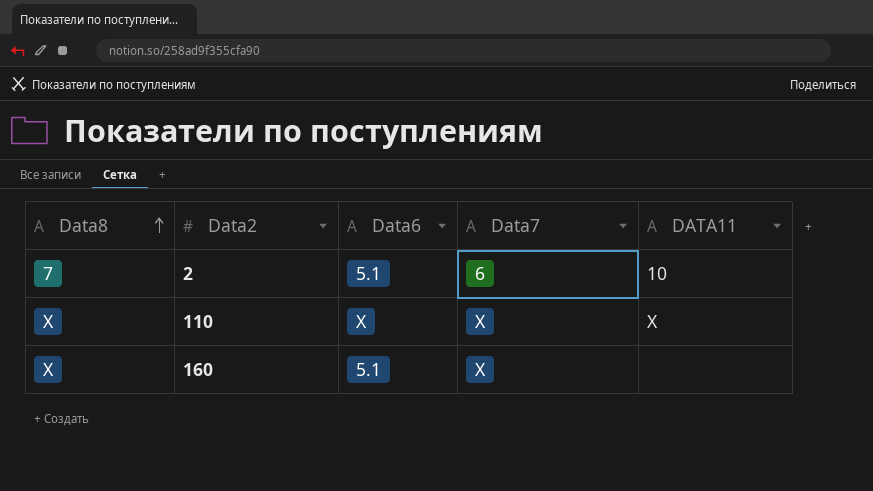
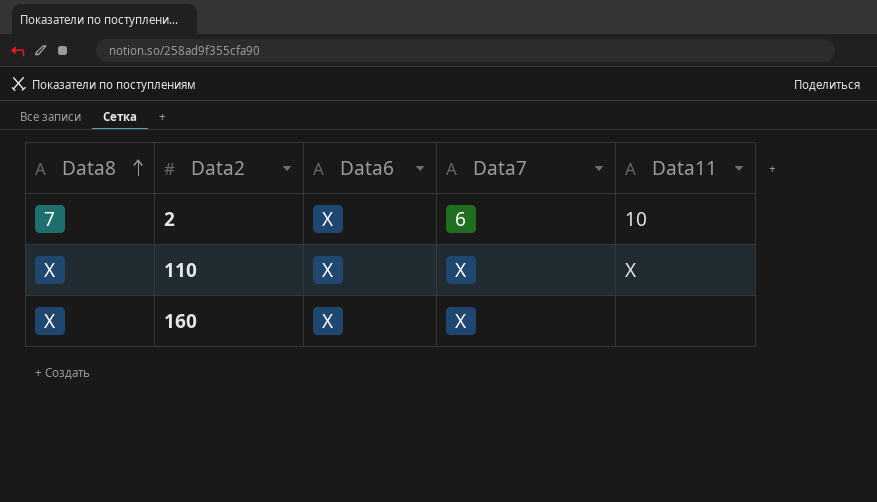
column name: DATA11 -> Data11
2 | Data6: 5.1 -> X
160 | Data6: 5.1 -> X

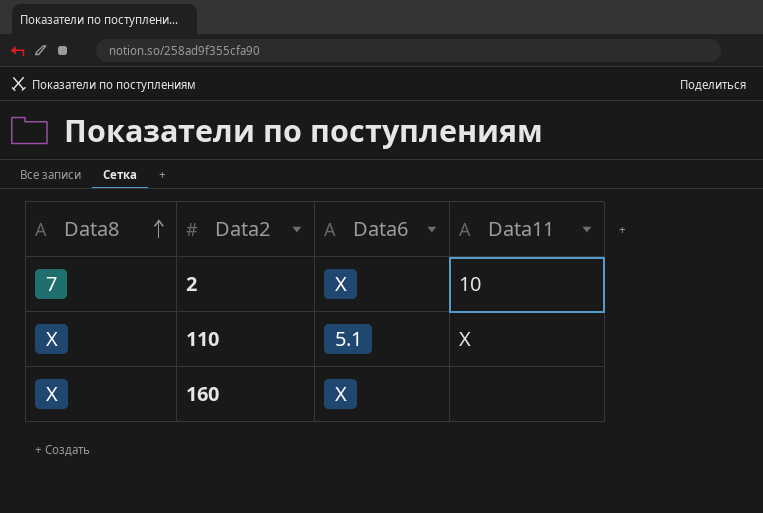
column Data7 | position: 4 -> none
110 | Data6: X -> 5.1

